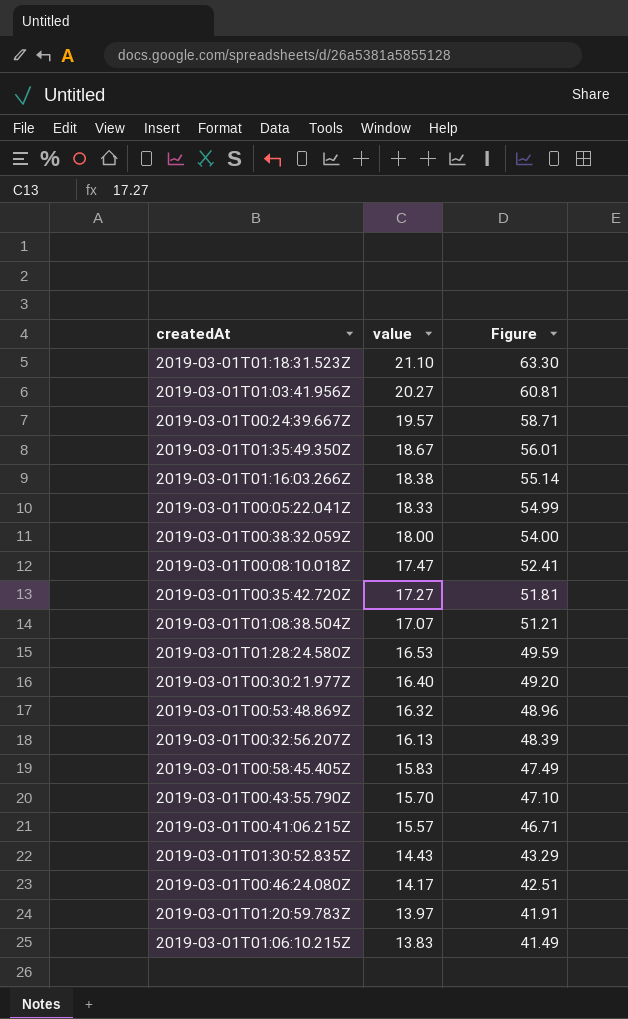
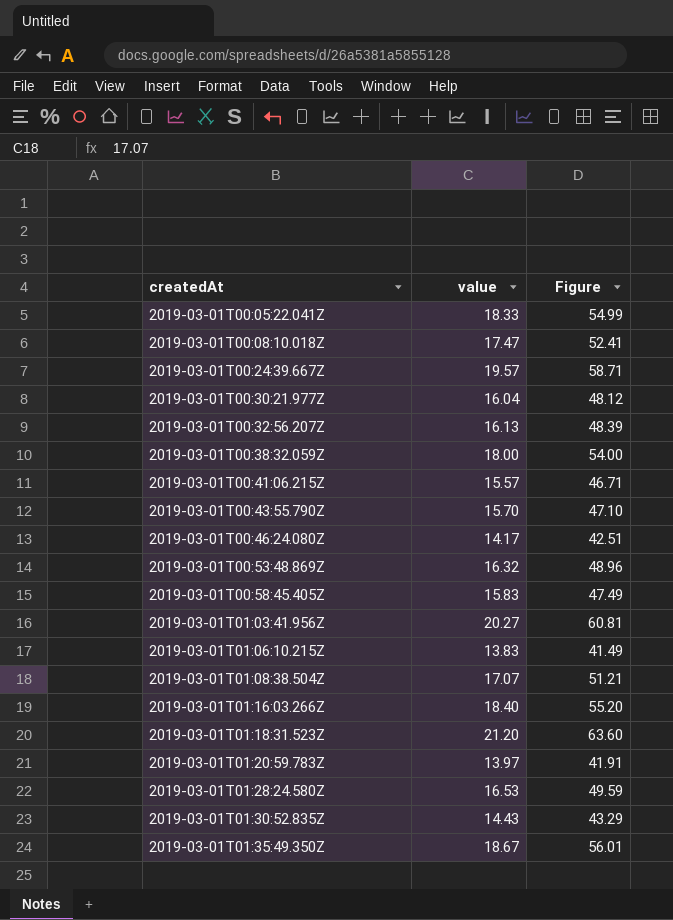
row order: value descending -> createdAt ascending
row 2019-03-01T00:35:42.720Z: 17.27 | 51.81 -> none
2019-03-01T00:30:21.977Z | value: 16.40 -> 16.04
2019-03-01T00:30:21.977Z | Figure: 49.20 -> 48.12
2019-03-01T01:16:03.266Z | value: 18.38 -> 18.40
2019-03-01T01:16:03.266Z | Figure: 55.14 -> 55.20
2019-03-01T01:18:31.523Z | value: 21.10 -> 21.20
2019-03-01T01:18:31.523Z | Figure: 63.30 -> 63.60

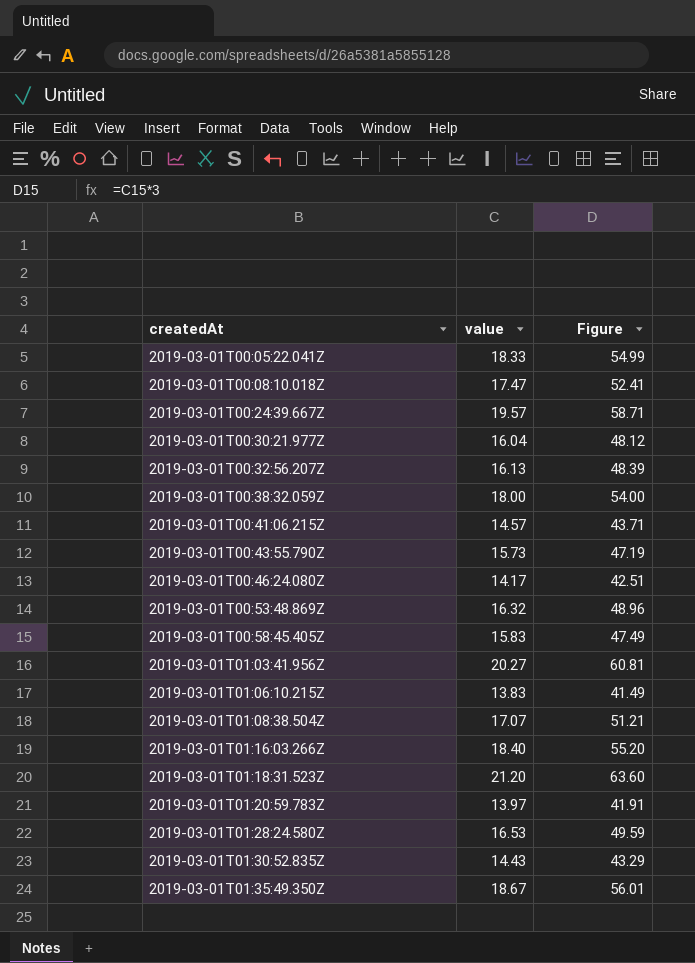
2019-03-01T00:41:06.215Z | value: 15.57 -> 14.57
2019-03-01T00:41:06.215Z | Figure: 46.71 -> 43.71
2019-03-01T00:43:55.790Z | value: 15.70 -> 15.73
2019-03-01T00:43:55.790Z | Figure: 47.10 -> 47.19

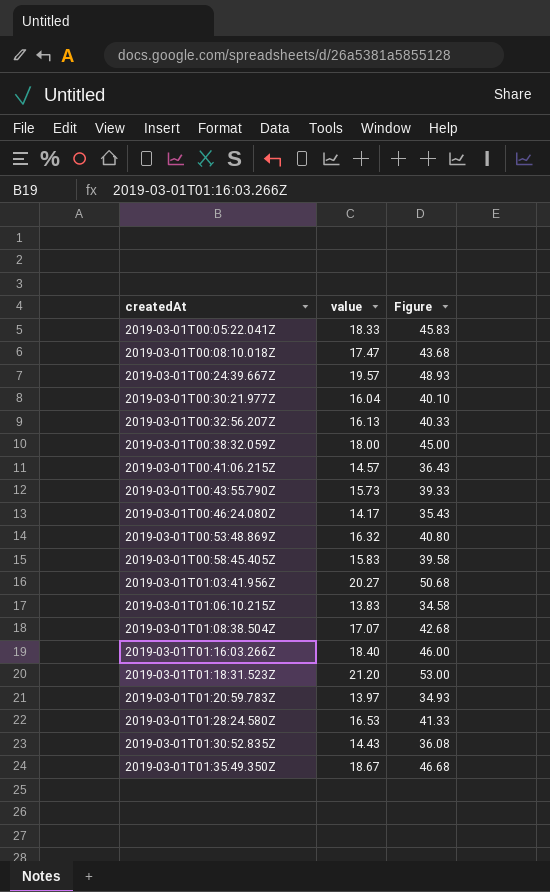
column Figure | formula: [value] * 3 -> [value] * 2.5

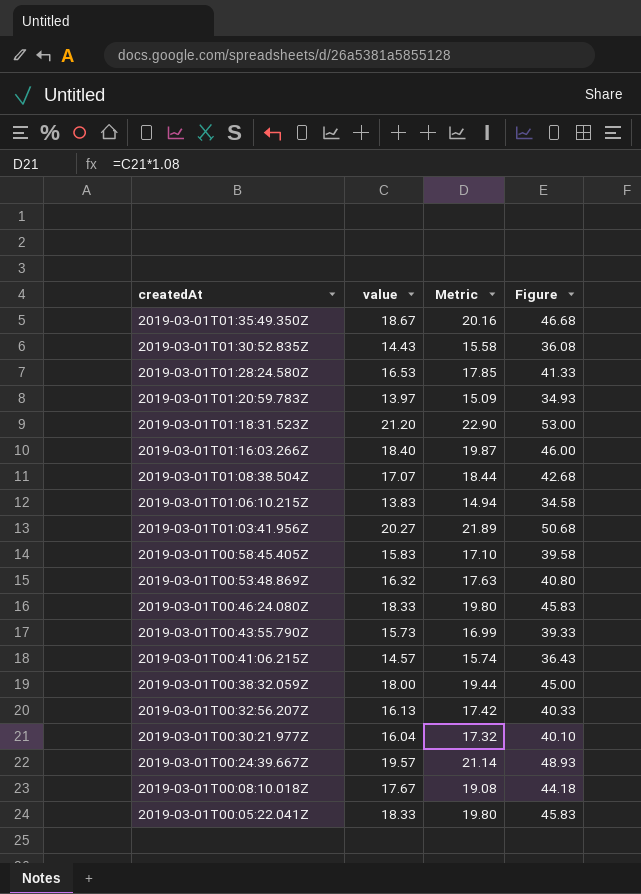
row order: createdAt ascending -> createdAt descending
column Metric | formula: none -> [value] * 1.08
2019-03-01T00:46:24.080Z | value: 14.17 -> 18.33
2019-03-01T00:46:24.080Z | Figure: 35.43 -> 45.83
2019-03-01T00:08:10.018Z | value: 17.47 -> 17.67
2019-03-01T00:08:10.018Z | Figure: 43.68 -> 44.18

